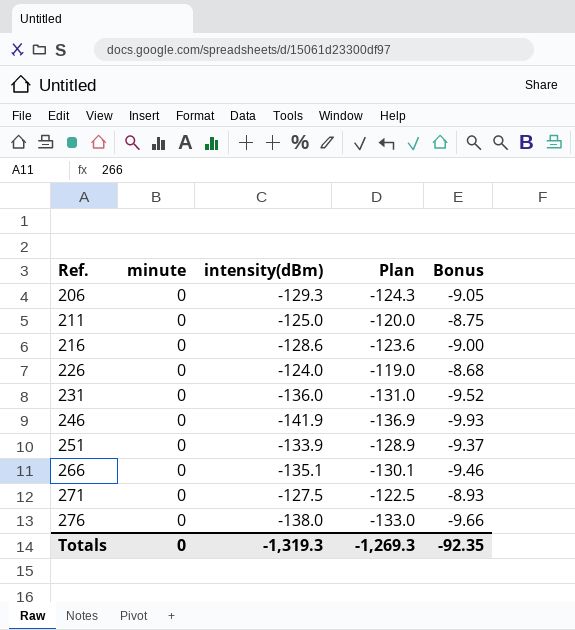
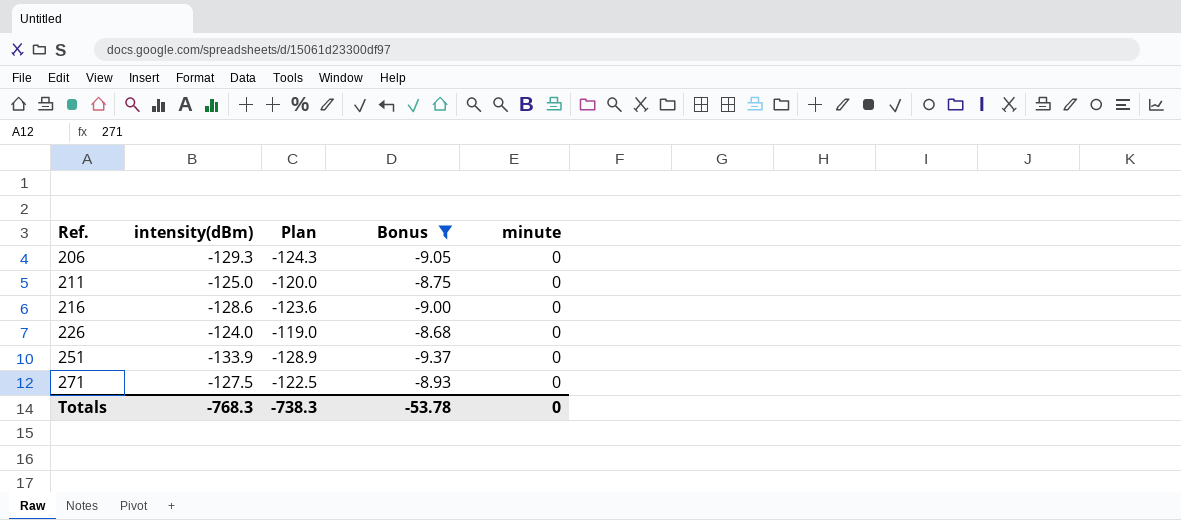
filter: none -> Bonus >= -9.37
column minute | position: 2 -> 5
Totals | intensity(dBm): -1,319.3 -> -768.3
Totals | Plan: -1,269.3 -> -738.3
Totals | Bonus: -92.35 -> -53.78

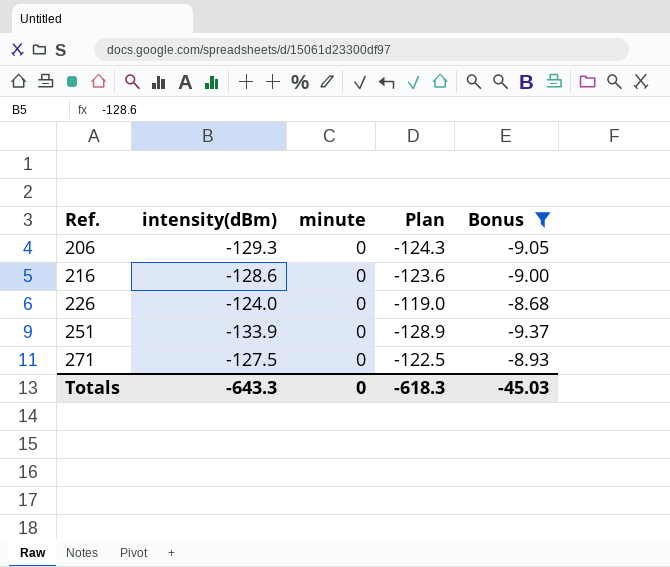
column minute | position: 5 -> 3
row 211: -125.0 | -120.0 | -8.75 | 0 -> none
Totals | intensity(dBm): -768.3 -> -643.3
Totals | Plan: -738.3 -> -618.3
Totals | Bonus: -53.78 -> -45.03

